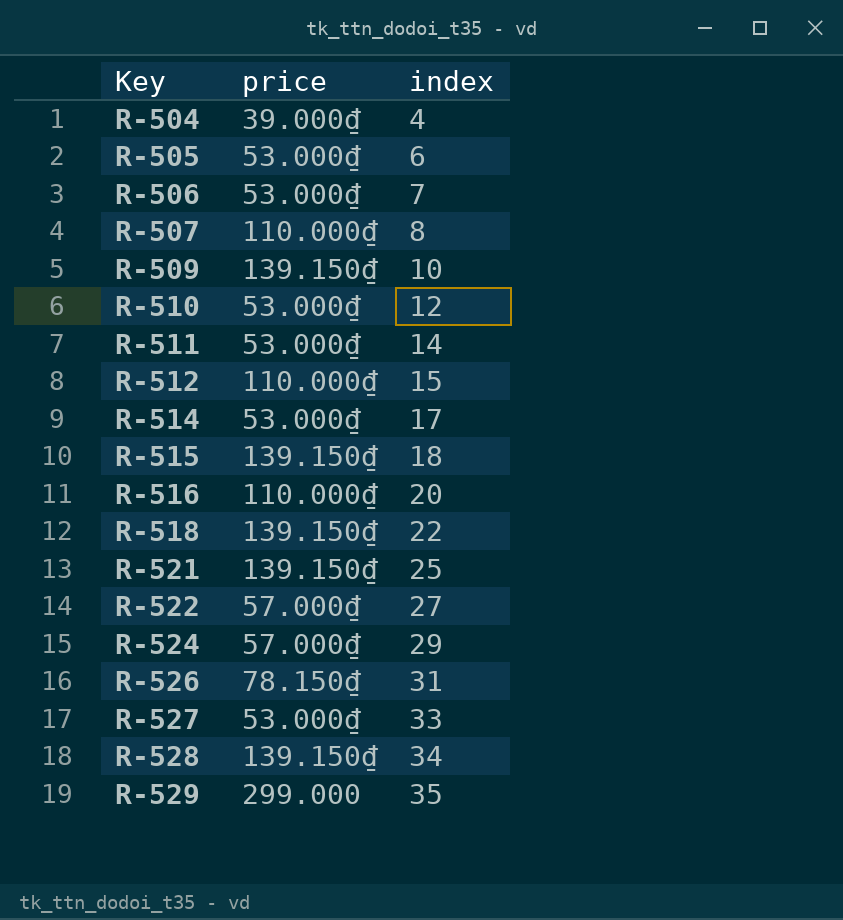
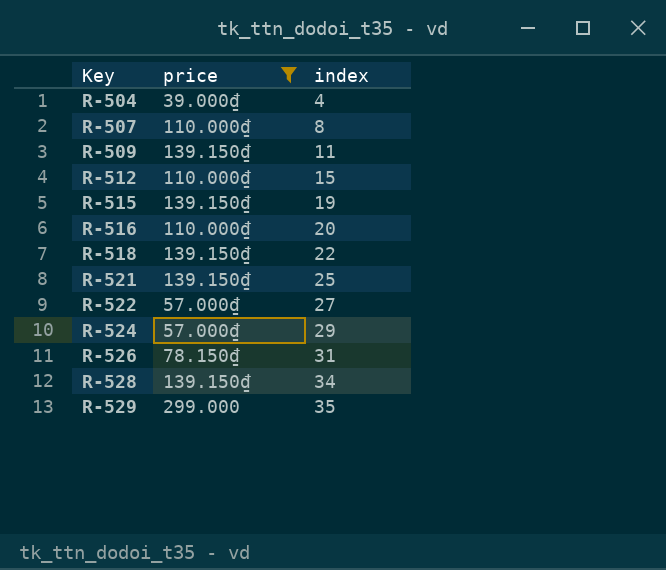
filter: none -> price != 53.000₫
R-509 | index: 10 -> 11
R-515 | index: 18 -> 19

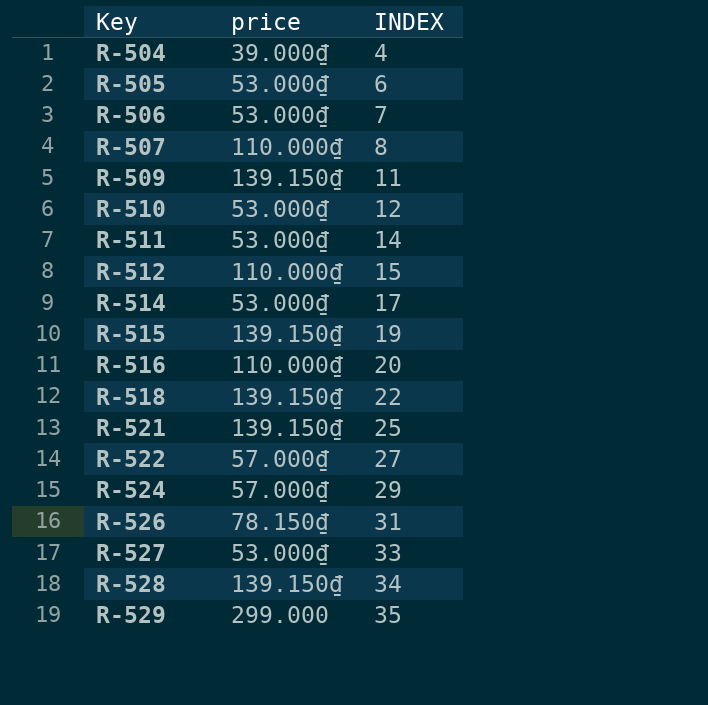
filter: price != 53.000₫ -> none
column name: index -> INDEX

